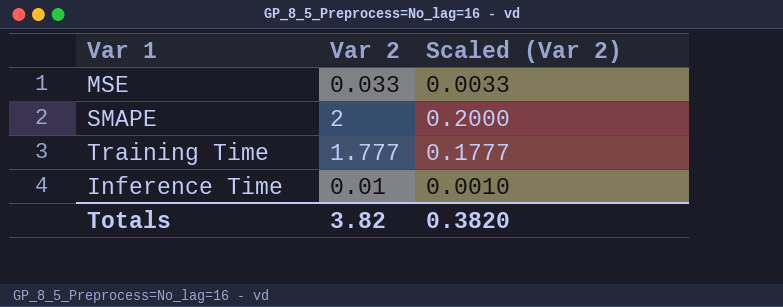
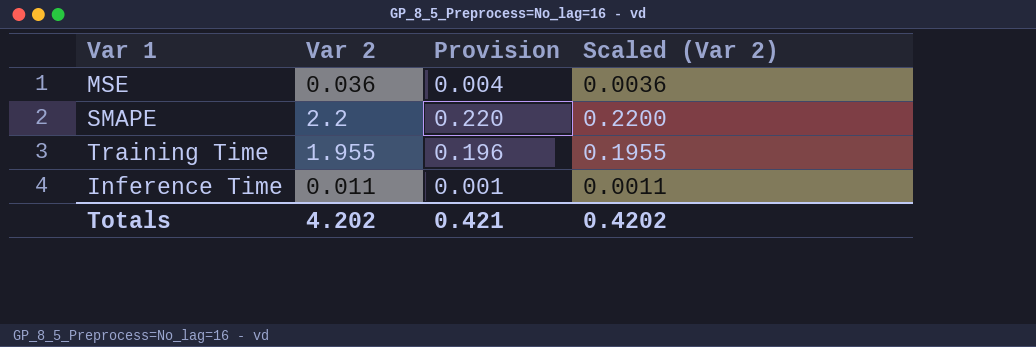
column Provision | formula: none -> [Var 2] * 0.1
MSE | Var 2: 0.033 -> 0.036
MSE | Scaled (Var 2): 0.0033 -> 0.0036
SMAPE | Var 2: 2 -> 2.2
SMAPE | Scaled (Var 2): 0.2000 -> 0.2200
Training Time | Var 2: 1.777 -> 1.955
Training Time | Scaled (Var 2): 0.1777 -> 0.1955
Inference Time | Var 2: 0.01 -> 0.011
Inference Time | Scaled (Var 2): 0.0010 -> 0.0011
Totals | Var 2: 3.82 -> 4.202
Totals | Scaled (Var 2): 0.3820 -> 0.4202

